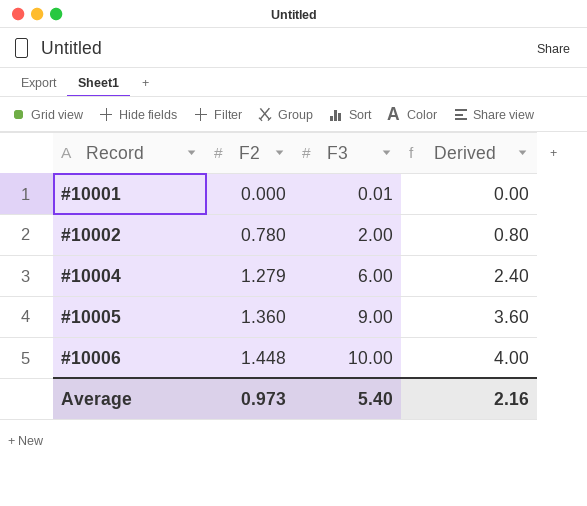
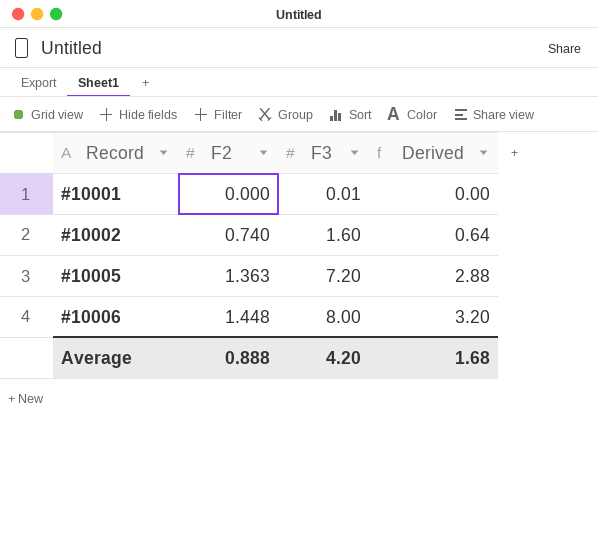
row #10004: 1.279 | 6.00 | 2.40 -> none
#10002 | F2: 0.780 -> 0.740
#10002 | F3: 2.00 -> 1.60
#10002 | Derived: 0.80 -> 0.64
#10005 | F2: 1.360 -> 1.363
#10005 | F3: 9.00 -> 7.20
#10005 | Derived: 3.60 -> 2.88
#10006 | F3: 10.00 -> 8.00
#10006 | Derived: 4.00 -> 3.20
Average | F2: 0.973 -> 0.888
Average | F3: 5.40 -> 4.20
Average | Derived: 2.16 -> 1.68

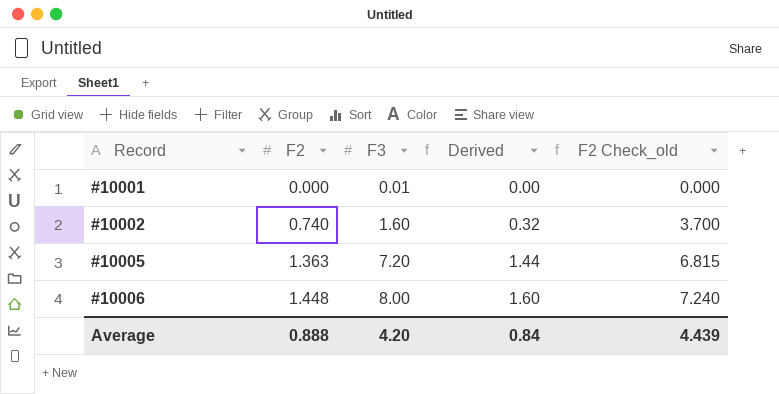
column Derived | formula: [F3] * 0.4 -> [F3] * 0.2
column F2 Check_old | formula: none -> [F2] * 5
Average | Derived: 1.68 -> 0.84

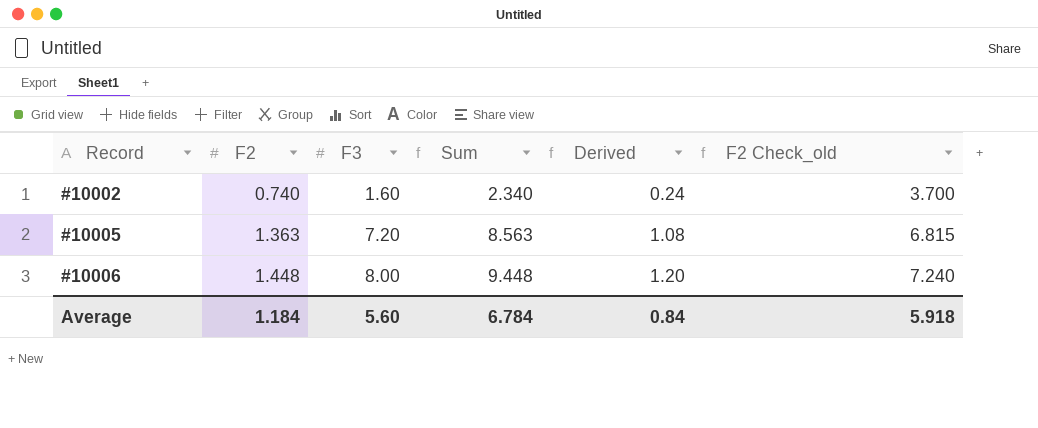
column Sum | formula: none -> [F2] + [F3]
column Derived | formula: [F3] * 0.2 -> [F3] * 0.15
row #10001: 0.000 | 0.01 | 0.00 | 0.000 -> none
Average | F2: 0.888 -> 1.184
Average | F3: 4.20 -> 5.60
Average | F2 Check_old: 4.439 -> 5.918

